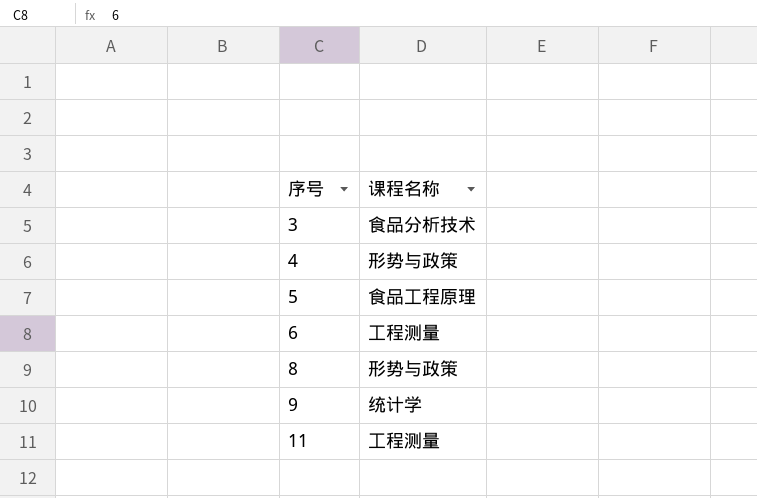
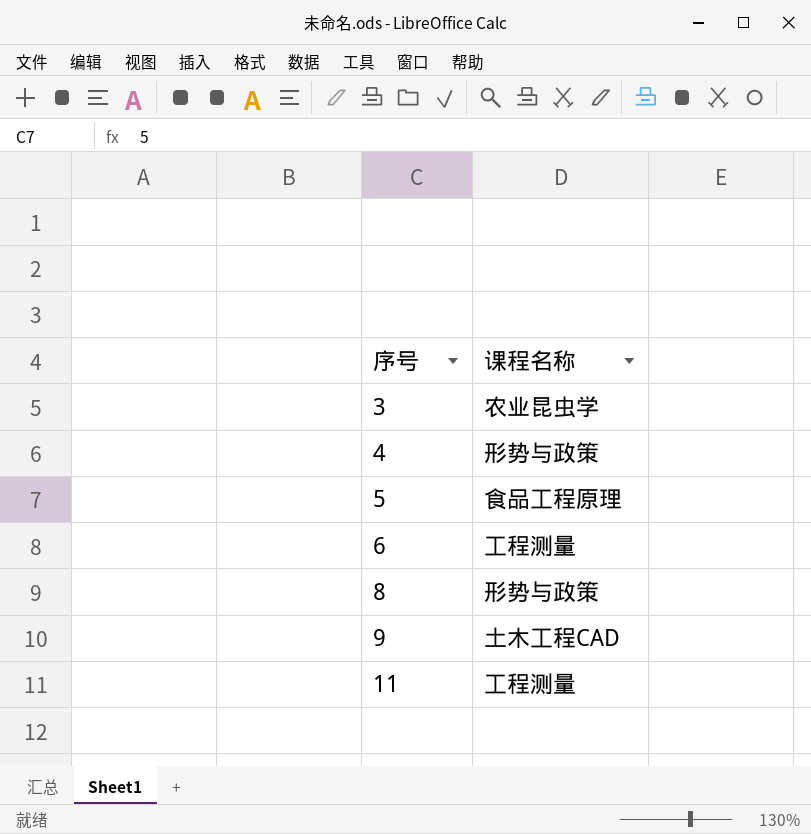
3 | 课程名称: 食品分析技术 -> 农业昆虫学
9 | 课程名称: 统计学 -> 土木工程CAD

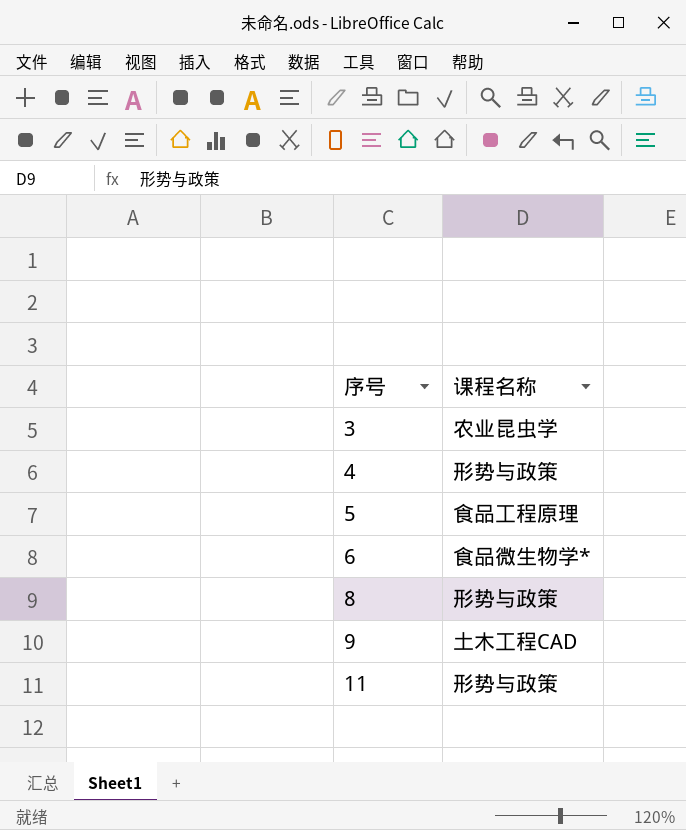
6 | 课程名称: 工程测量 -> 食品微生物学*
11 | 课程名称: 工程测量 -> 形势与政策

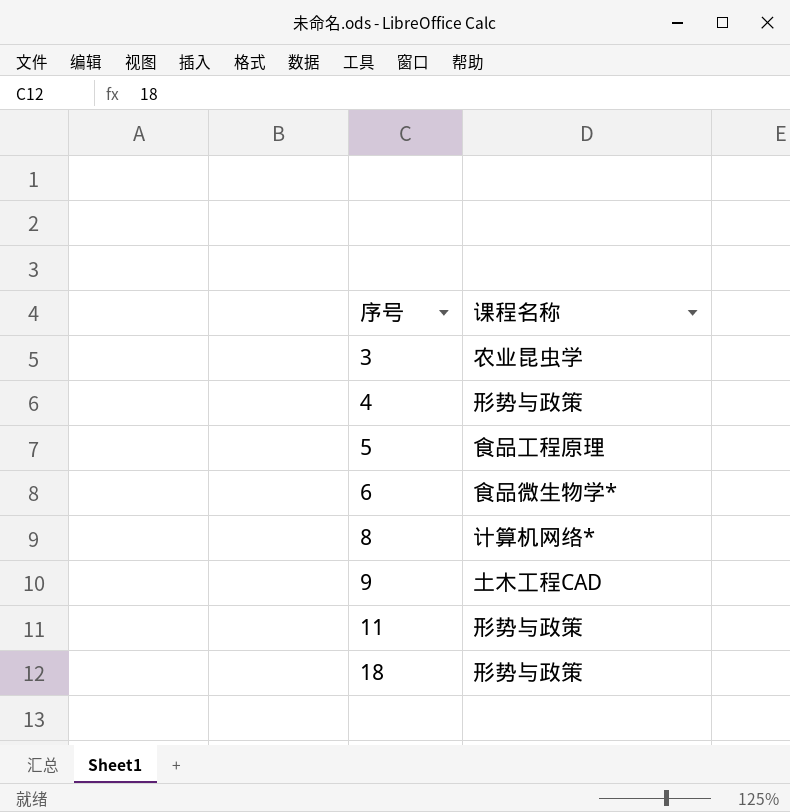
8 | 课程名称: 形势与政策 -> 计算机网络*
row 18: none -> 形势与政策

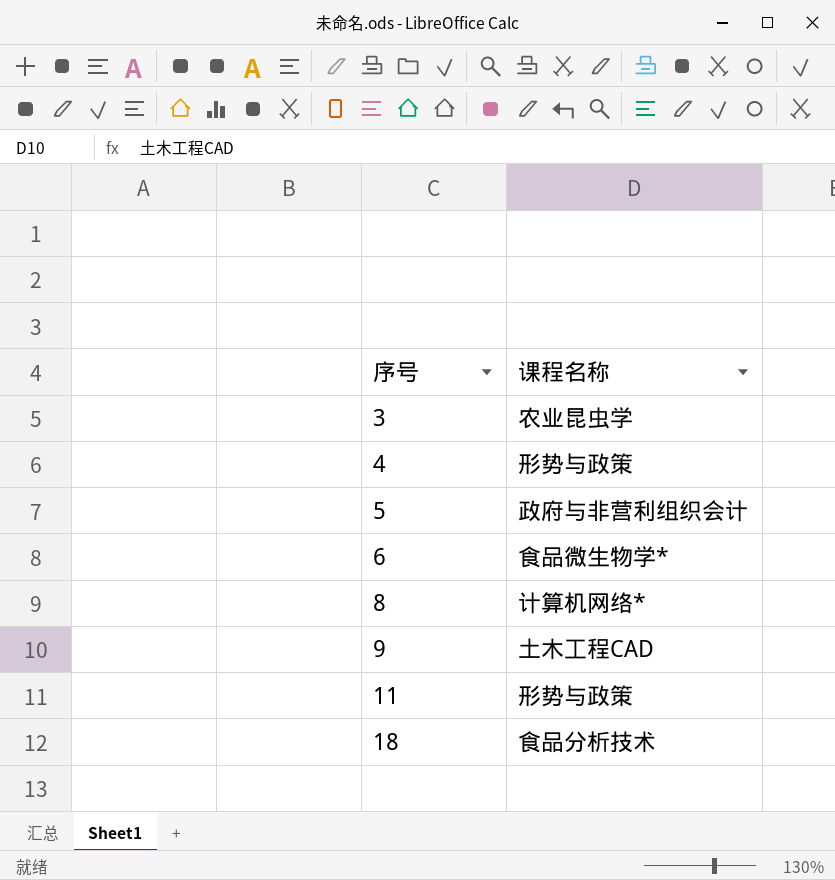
5 | 课程名称: 食品工程原理 -> 政府与非营利组织会计
18 | 课程名称: 形势与政策 -> 食品分析技术

